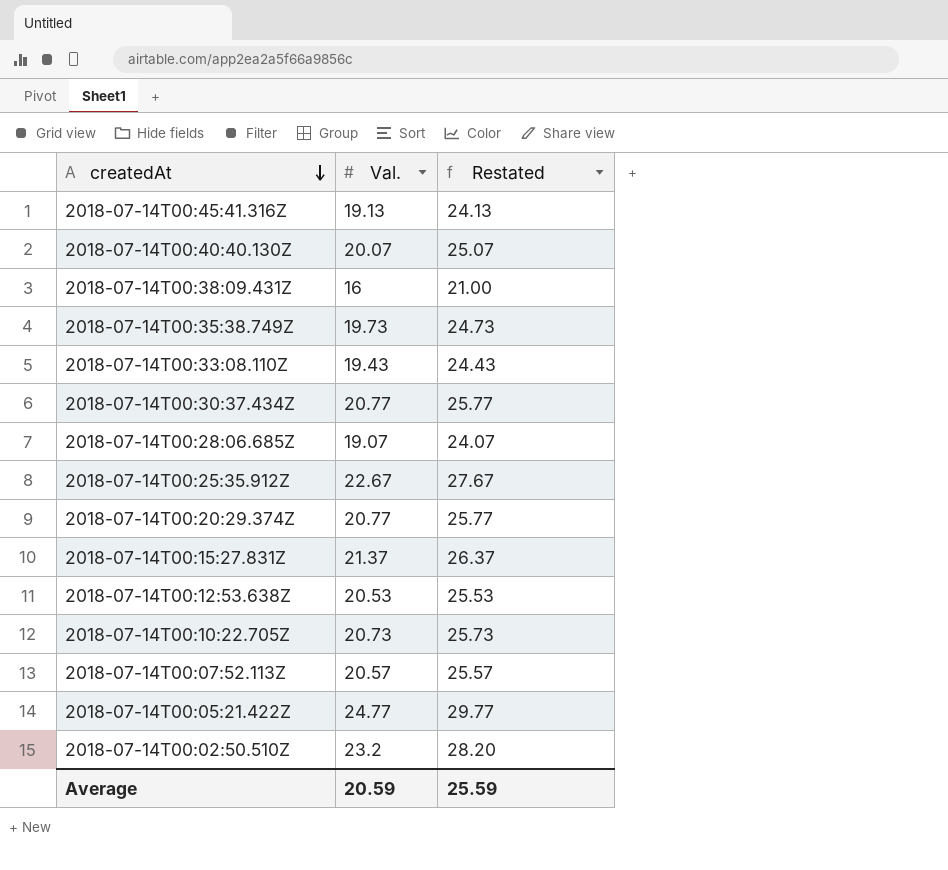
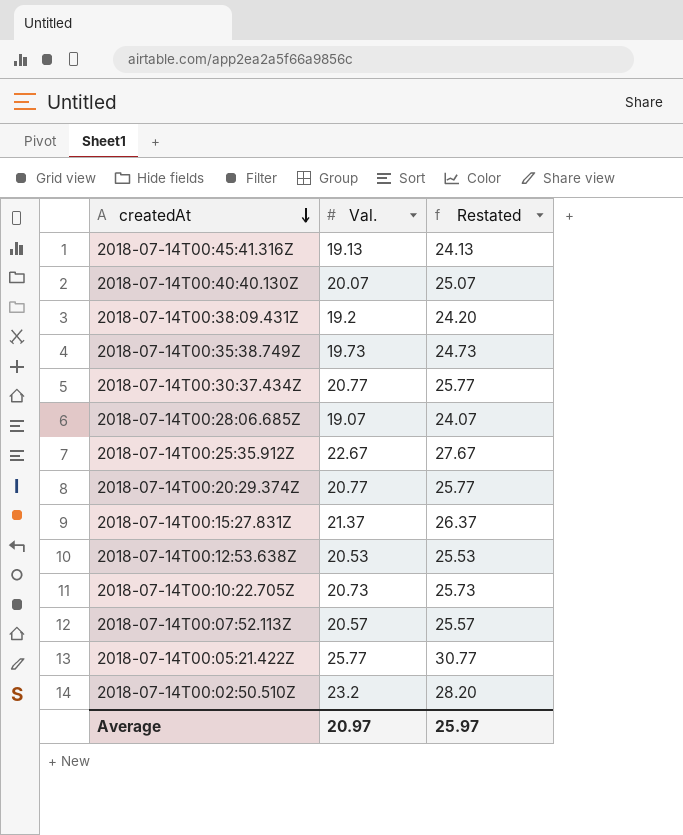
row 2018-07-14T00:33:08.110Z: 19.43 | 24.43 -> none
2018-07-14T00:38:09.431Z | Val.: 16 -> 19.2
2018-07-14T00:38:09.431Z | Restated: 21.00 -> 24.20
2018-07-14T00:05:21.422Z | Val.: 24.77 -> 25.77
2018-07-14T00:05:21.422Z | Restated: 29.77 -> 30.77
Average | Val.: 20.59 -> 20.97
Average | Restated: 25.59 -> 25.97

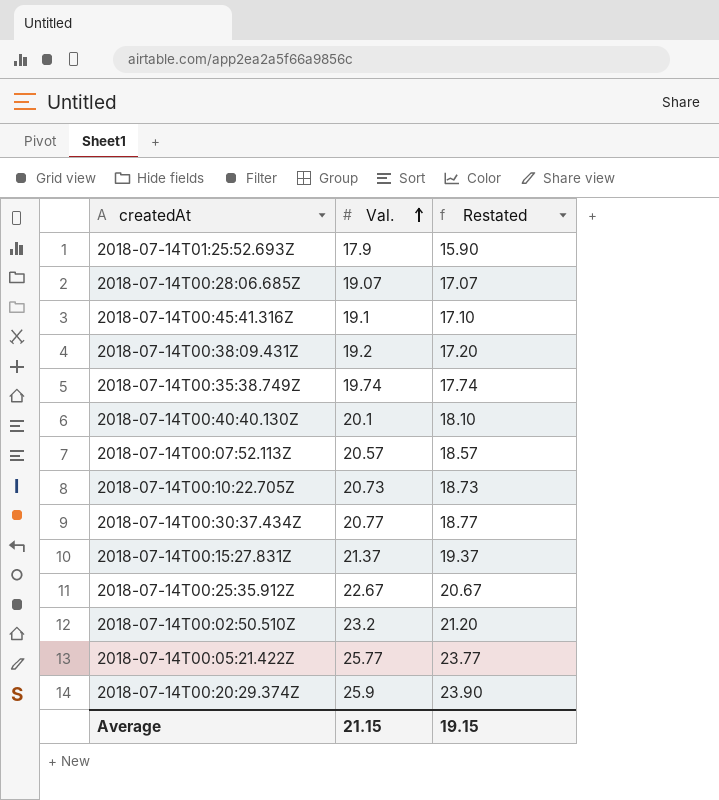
row order: createdAt descending -> Val. ascending
column Restated | formula: [Val.] + 5 -> [Val.] - 2
row 2018-07-14T00:12:53.638Z: 20.53 | 25.53 -> none
row 2018-07-14T01:25:52.693Z: none -> 17.9 | 15.90
2018-07-14T00:45:41.316Z | Val.: 19.13 -> 19.1
2018-07-14T00:35:38.749Z | Val.: 19.73 -> 19.74
2018-07-14T00:40:40.130Z | Val.: 20.07 -> 20.1
2018-07-14T00:20:29.374Z | Val.: 20.77 -> 25.9
Average | Val.: 20.97 -> 21.15
Average | Restated: 25.97 -> 19.15

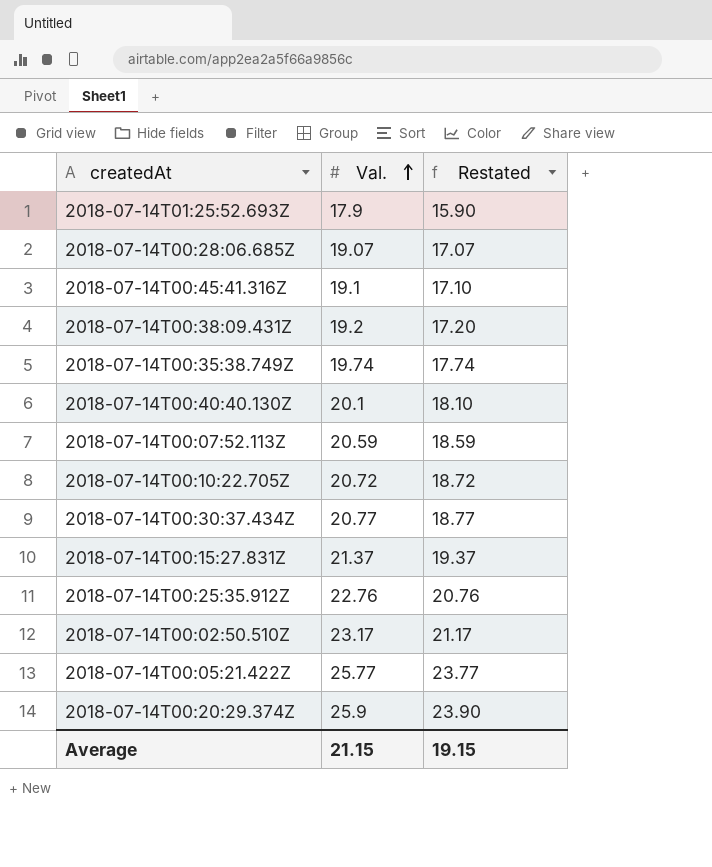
2018-07-14T00:07:52.113Z | Val.: 20.57 -> 20.59
2018-07-14T00:07:52.113Z | Restated: 18.57 -> 18.59
2018-07-14T00:10:22.705Z | Val.: 20.73 -> 20.72
2018-07-14T00:10:22.705Z | Restated: 18.73 -> 18.72
2018-07-14T00:25:35.912Z | Val.: 22.67 -> 22.76
2018-07-14T00:25:35.912Z | Restated: 20.67 -> 20.76
2018-07-14T00:02:50.510Z | Val.: 23.2 -> 23.17
2018-07-14T00:02:50.510Z | Restated: 21.20 -> 21.17

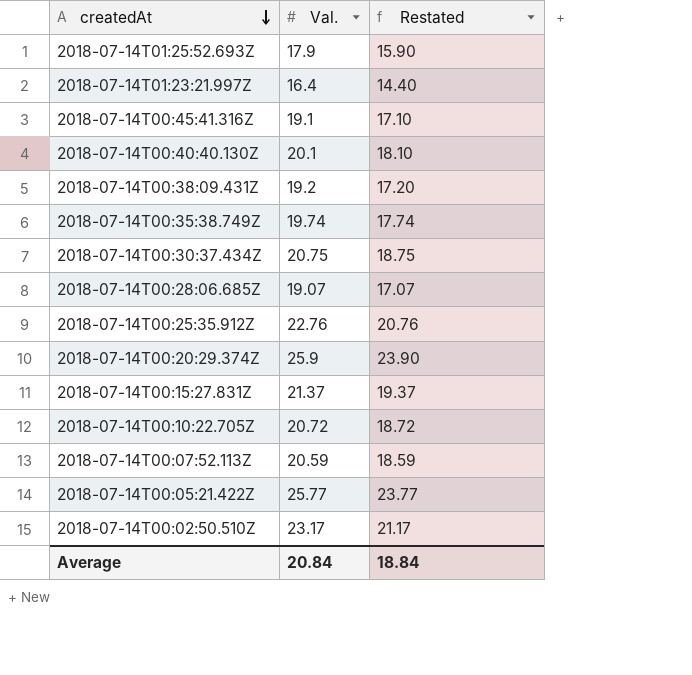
row order: Val. ascending -> createdAt descending
row 2018-07-14T01:23:21.997Z: none -> 16.4 | 14.40
2018-07-14T00:30:37.434Z | Val.: 20.77 -> 20.75
2018-07-14T00:30:37.434Z | Restated: 18.77 -> 18.75
Average | Val.: 21.15 -> 20.84
Average | Restated: 19.15 -> 18.84

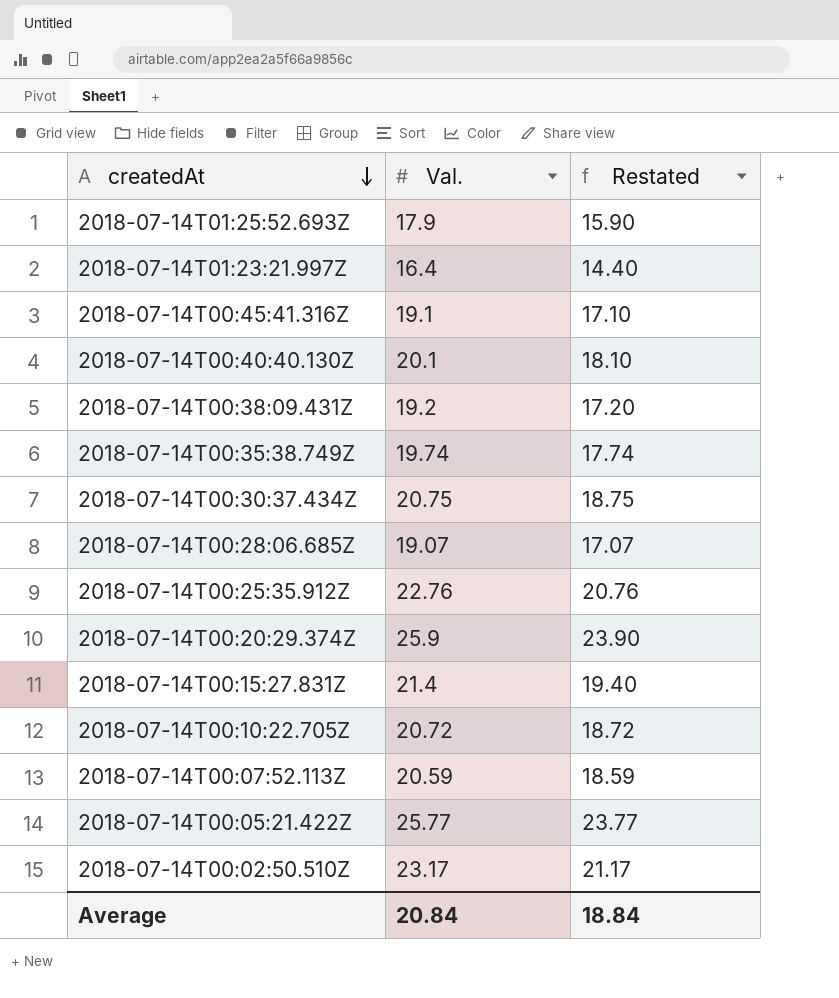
2018-07-14T00:15:27.831Z | Val.: 21.37 -> 21.4
2018-07-14T00:15:27.831Z | Restated: 19.37 -> 19.40

